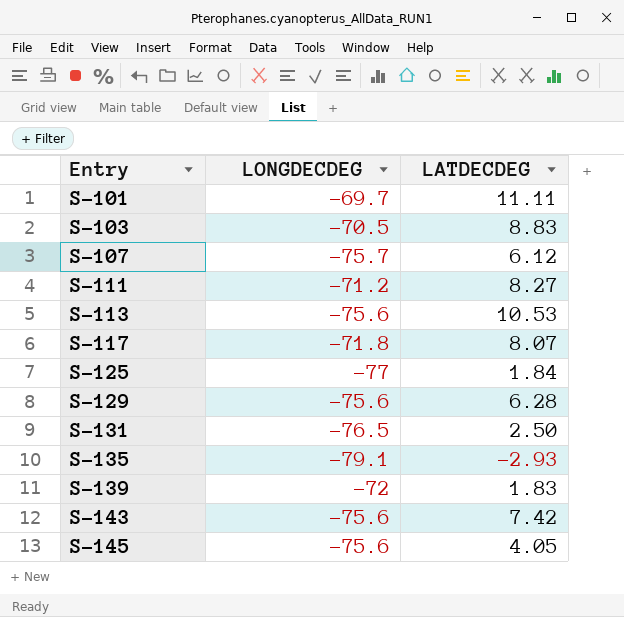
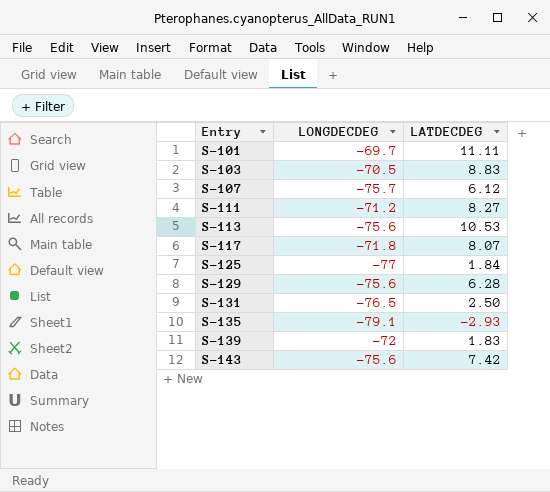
row S-145: -75.6 | 4.05 -> none

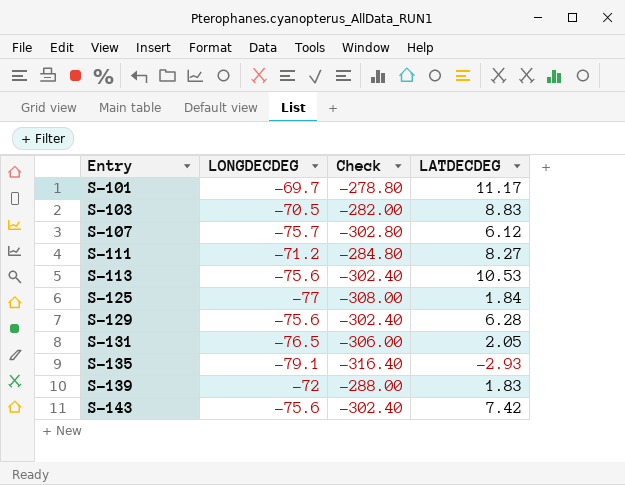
column Check | formula: none -> [LONGDECDEG] * 4
row S-117: -71.8 | 8.07 -> none
S-101 | LATDECDEG: 11.11 -> 11.17
S-131 | LATDECDEG: 2.50 -> 2.05

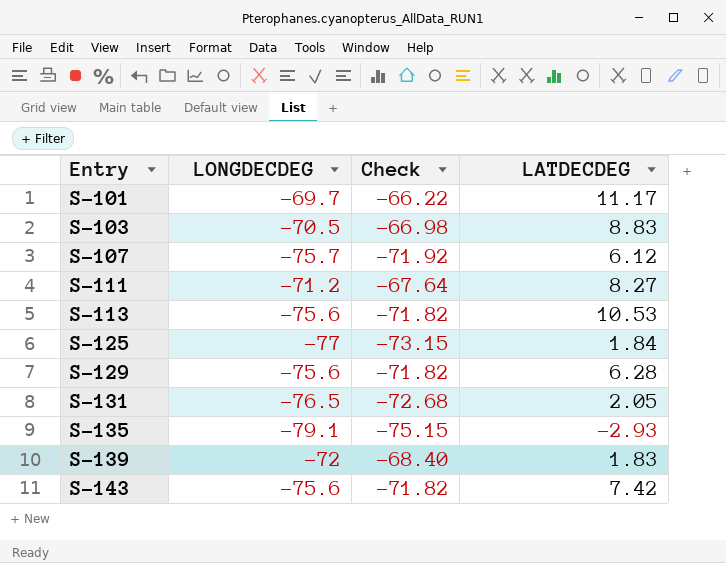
column Check | formula: [LONGDECDEG] * 4 -> [LONGDECDEG] * 0.95

